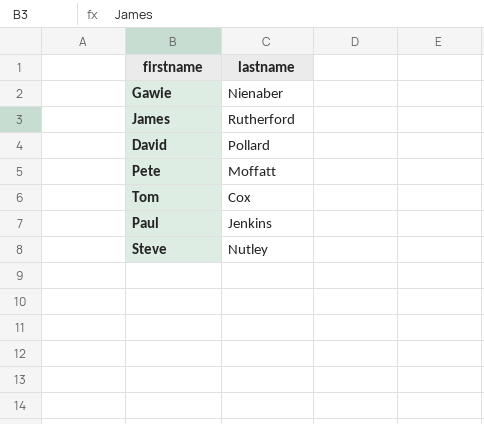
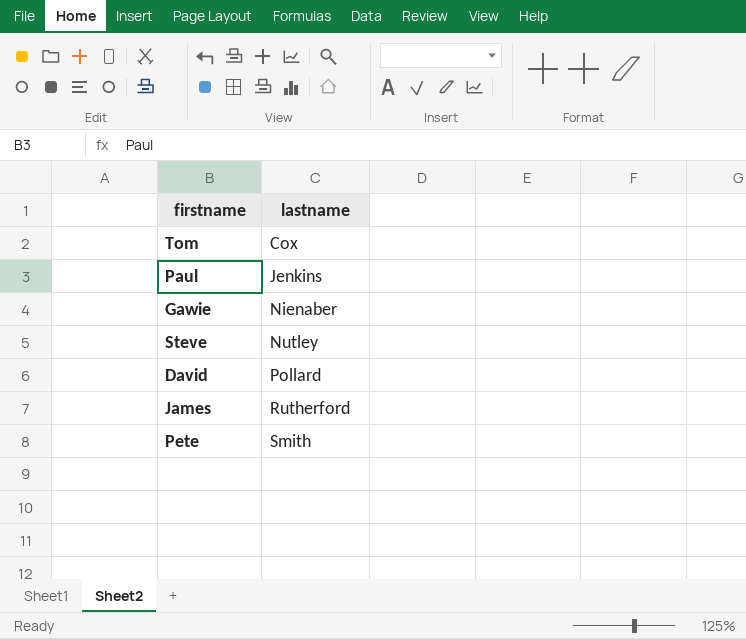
row order: none -> lastname ascending
Pete | lastname: Moffatt -> Smith

